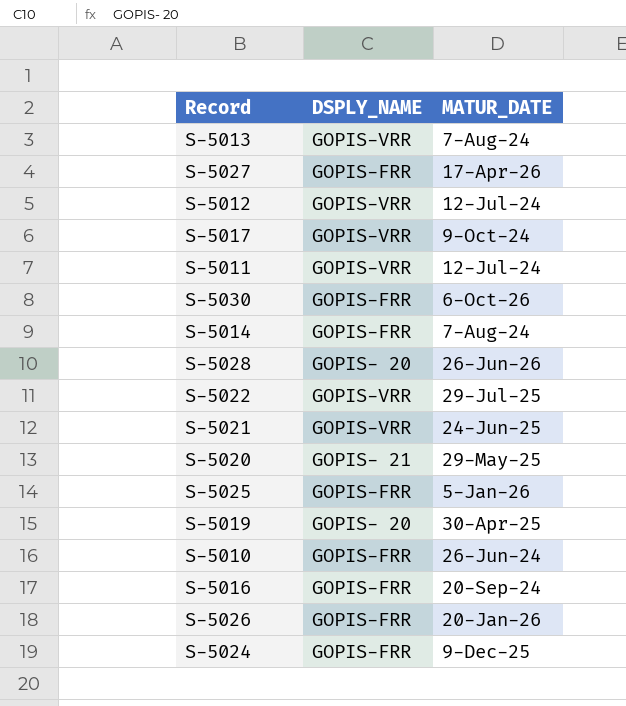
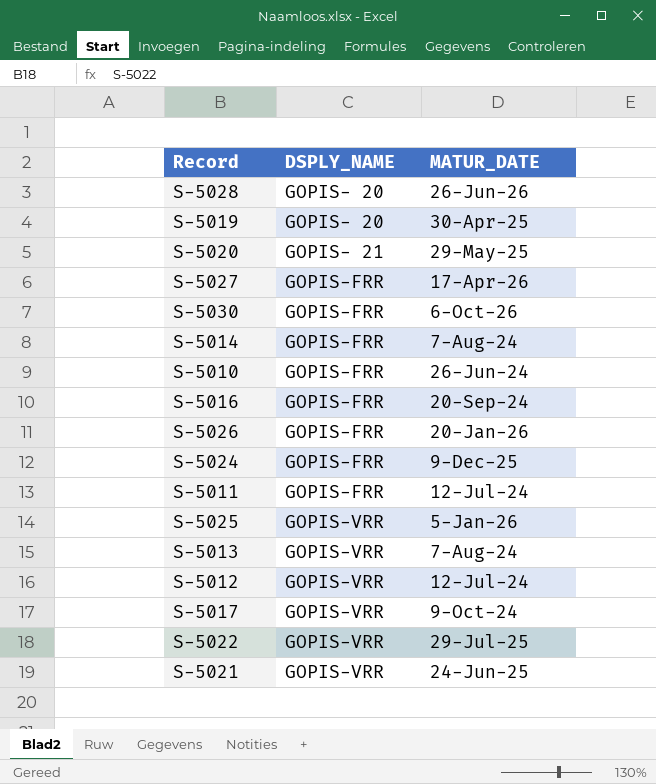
row order: none -> DSPLY_NAME ascending
S-5011 | DSPLY_NAME: GOPIS-VRR -> GOPIS-FRR
S-5025 | DSPLY_NAME: GOPIS-FRR -> GOPIS-VRR

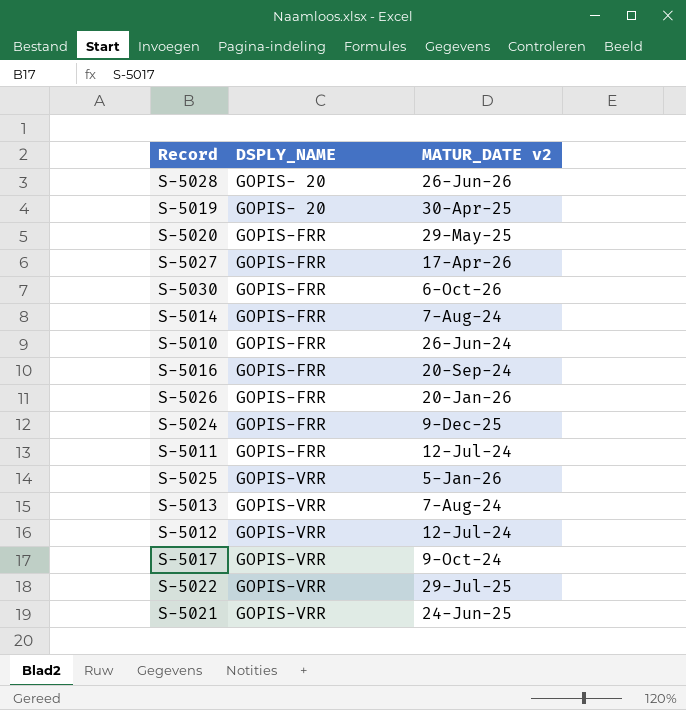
column name: MATUR_DATE -> MATUR_DATE v2
S-5020 | DSPLY_NAME: GOPIS- 21 -> GOPIS-FRR

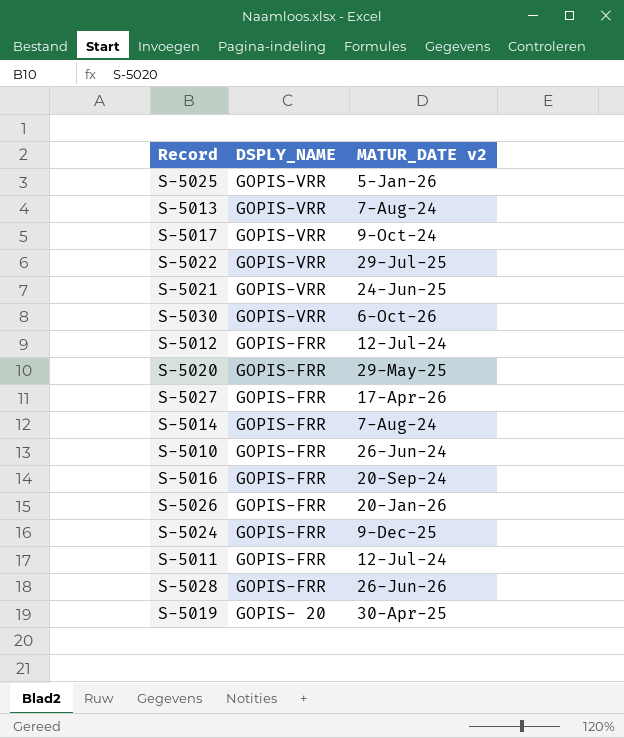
row order: DSPLY_NAME ascending -> DSPLY_NAME descending
S-5030 | DSPLY_NAME: GOPIS-FRR -> GOPIS-VRR
S-5012 | DSPLY_NAME: GOPIS-VRR -> GOPIS-FRR
S-5028 | DSPLY_NAME: GOPIS- 20 -> GOPIS-FRR

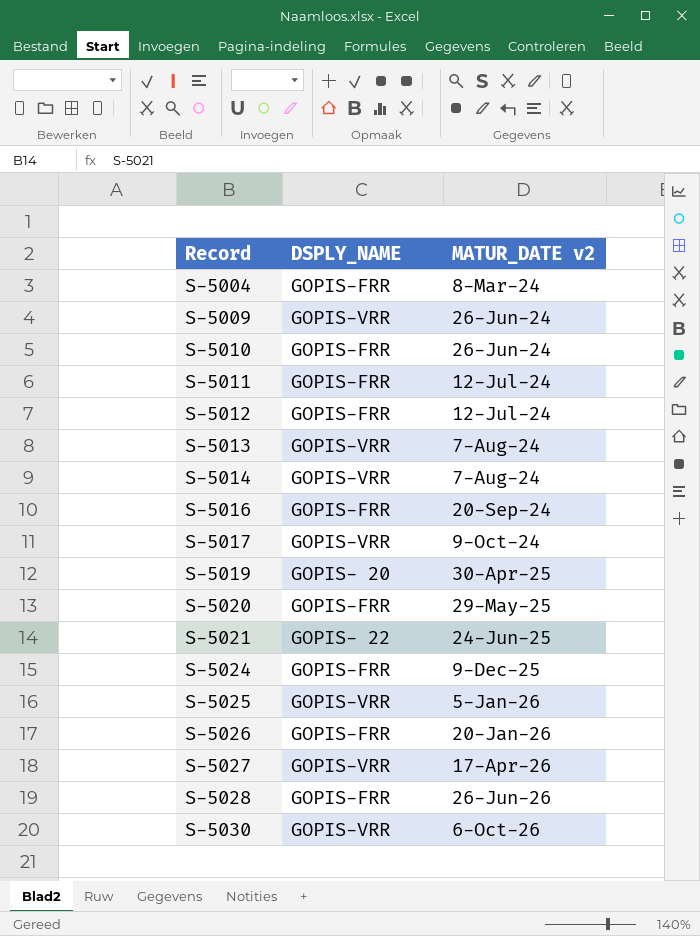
row order: DSPLY_NAME descending -> Record ascending
row S-5022: GOPIS-VRR | 29-Jul-25 -> none
row S-5004: none -> GOPIS-FRR | 8-Mar-24
row S-5009: none -> GOPIS-VRR | 26-Jun-24
S-5014 | DSPLY_NAME: GOPIS-FRR -> GOPIS-VRR
S-5021 | DSPLY_NAME: GOPIS-VRR -> GOPIS- 22
S-5027 | DSPLY_NAME: GOPIS-FRR -> GOPIS-VRR

